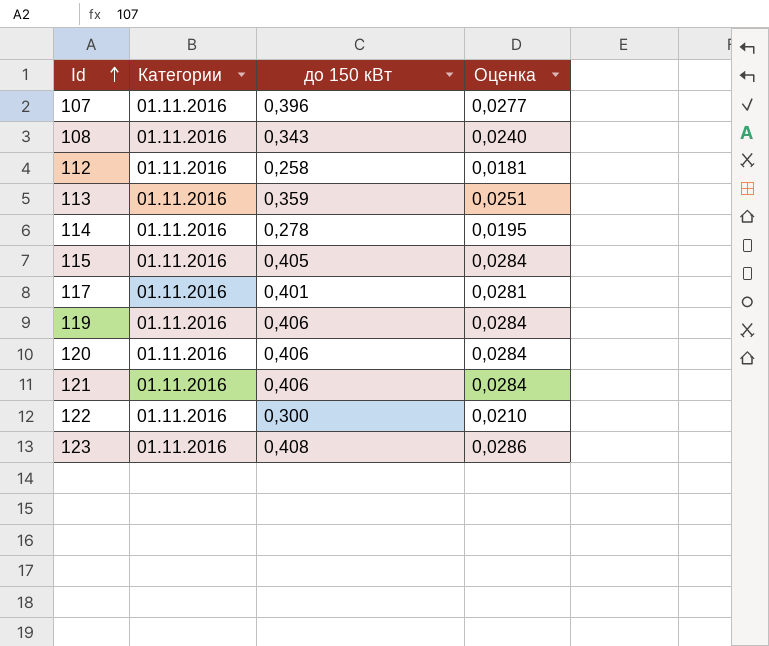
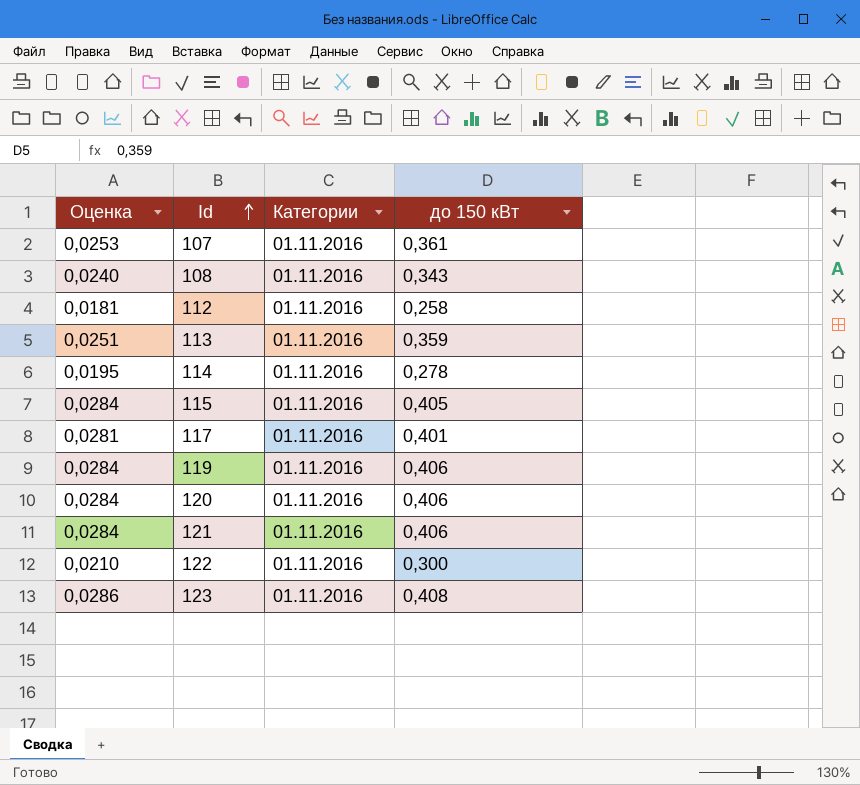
column Оценка | position: 4 -> 1
107 | Оценка: 0,0277 -> 0,0253
107 | до 150 кВт: 0,396 -> 0,361

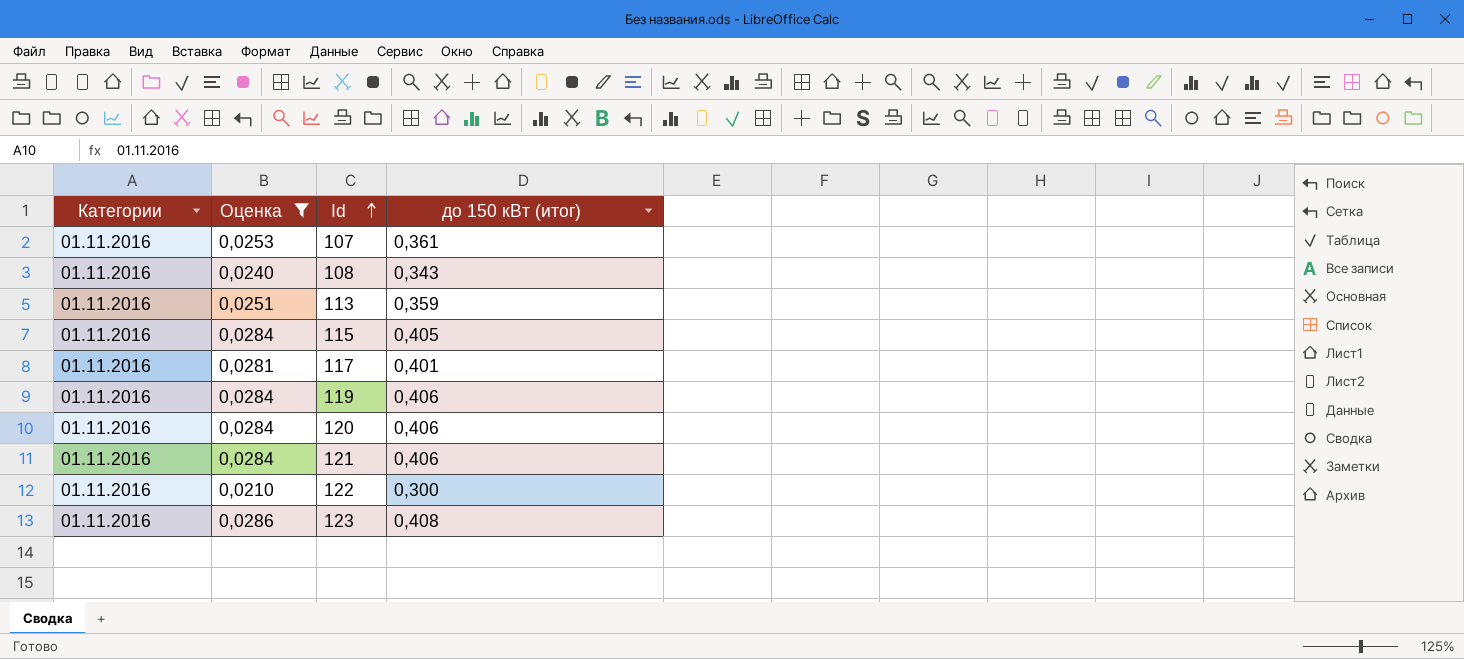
filter: none -> Оценка >= 0,0210
column Категории | position: 3 -> 1
column name: до 150 кВт -> до 150 кВт (итог)

